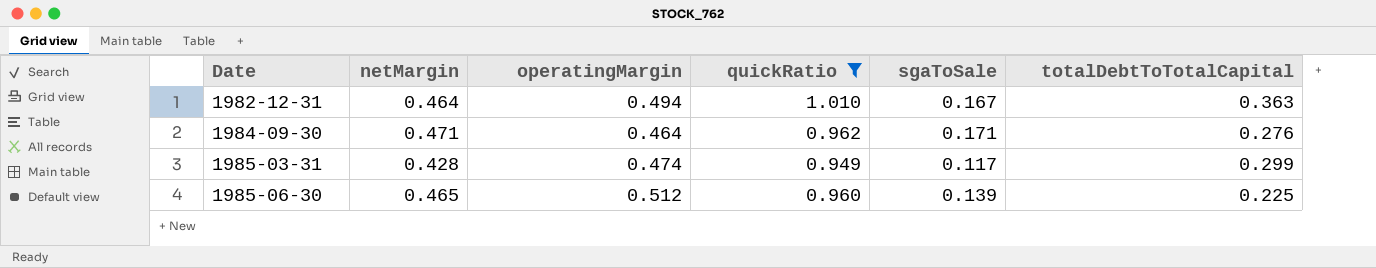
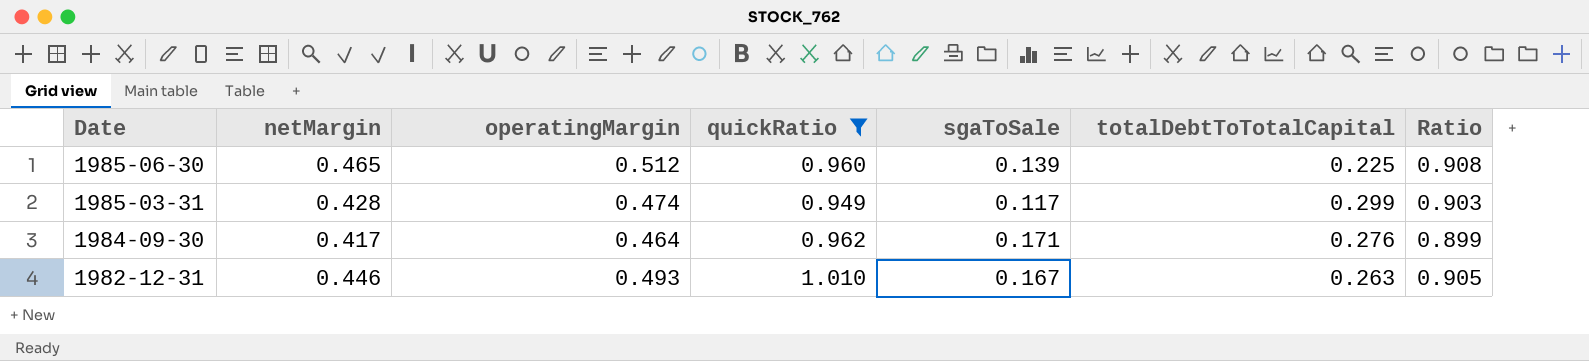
row order: Date ascending -> Date descending
column Ratio | formula: none -> [netMargin] / [operatingMargin]
1984-09-30 | netMargin: 0.471 -> 0.417
1982-12-31 | netMargin: 0.464 -> 0.446
1982-12-31 | operatingMargin: 0.494 -> 0.493
1982-12-31 | totalDebtToTotalCapital: 0.363 -> 0.263

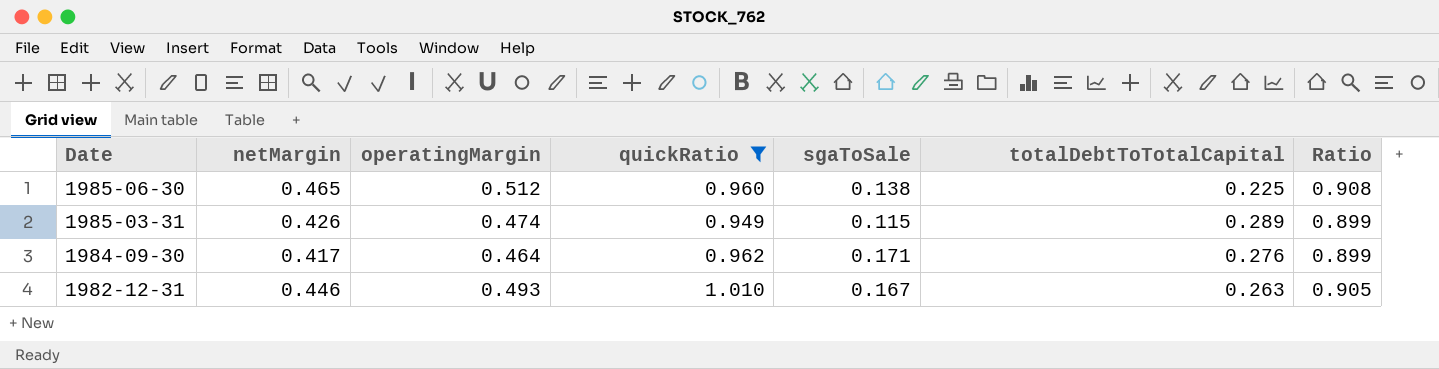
1985-06-30 | sgaToSale: 0.139 -> 0.138
1985-03-31 | netMargin: 0.428 -> 0.426
1985-03-31 | sgaToSale: 0.117 -> 0.115
1985-03-31 | totalDebtToTotalCapital: 0.299 -> 0.289
1985-03-31 | Ratio: 0.903 -> 0.899

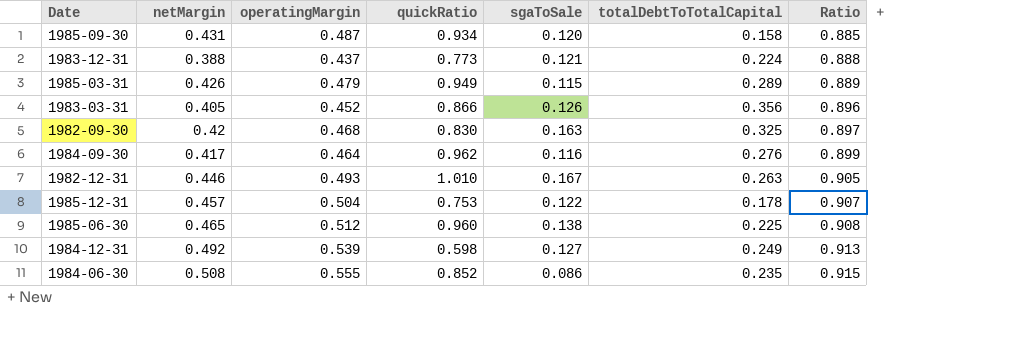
filter: quickRatio >= 0.949 -> none
row order: Date descending -> Ratio ascending
1985-03-31 | operatingMargin: 0.474 -> 0.479
1985-03-31 | Ratio: 0.899 -> 0.889
1984-09-30 | sgaToSale: 0.171 -> 0.116

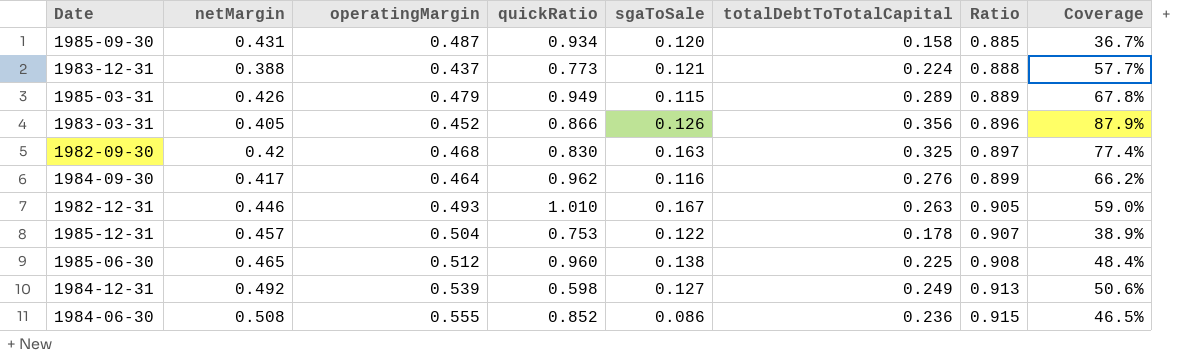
column Coverage | formula: none -> [totalDebtToTotalCapital] / [netMargin]
1984-06-30 | totalDebtToTotalCapital: 0.235 -> 0.236

